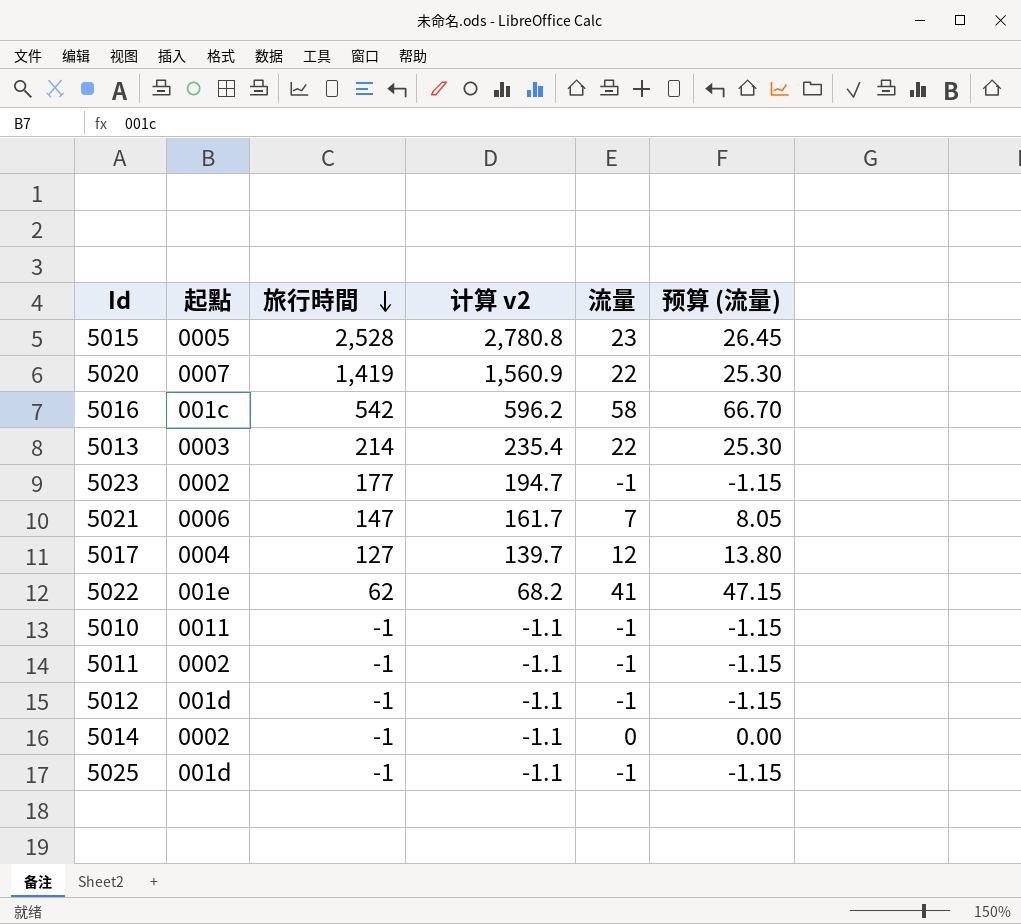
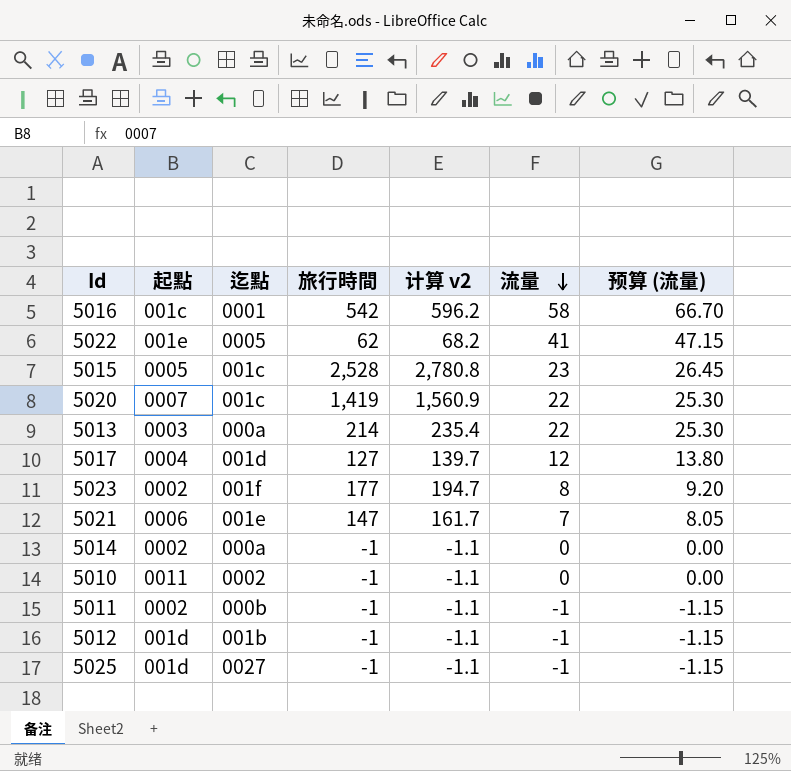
row order: 旅行時間 descending -> 流量 descending
column 迄點 | position: none -> 3
5023 | 流量: -1 -> 8
5023 | 预算 (流量): -1.15 -> 9.20
5010 | 流量: -1 -> 0
5010 | 预算 (流量): -1.15 -> 0.00

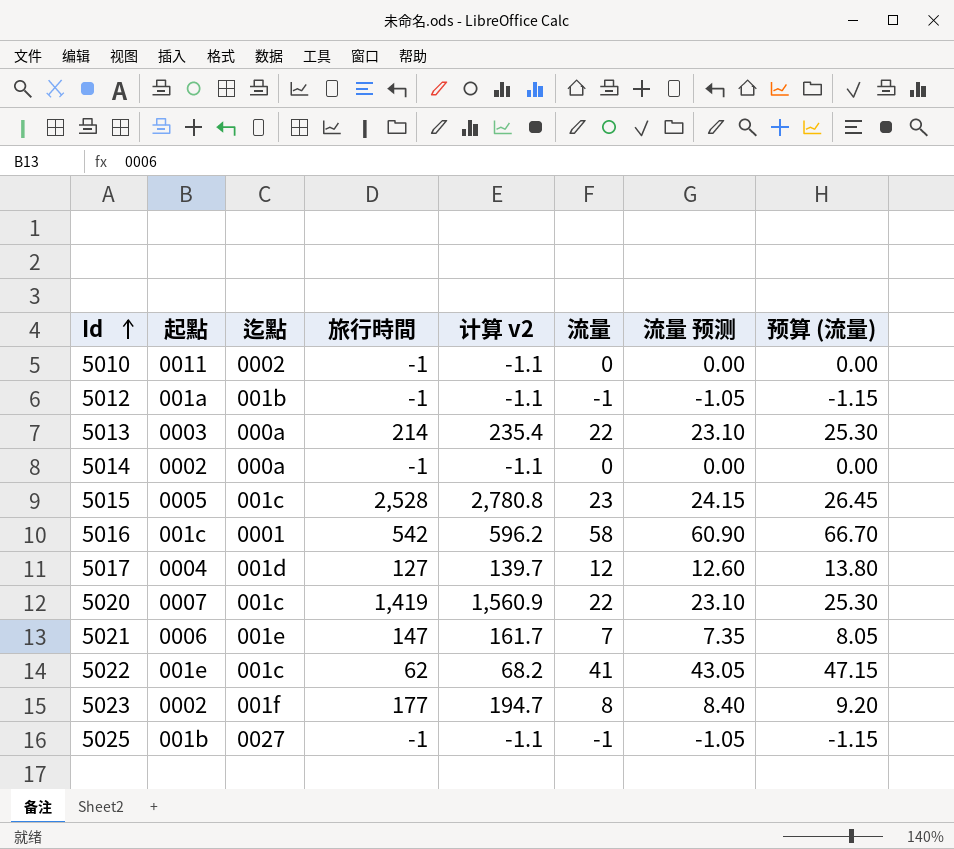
row order: 流量 descending -> Id ascending
column 流量 预测 | formula: none -> [流量] * 1.05
row 5011: 0002 | 000b | -1 | -1.1 | -1 | -1.15 -> none
5012 | 起點: 001d -> 001a
5022 | 迄點: 0005 -> 001c
5025 | 起點: 001d -> 001b

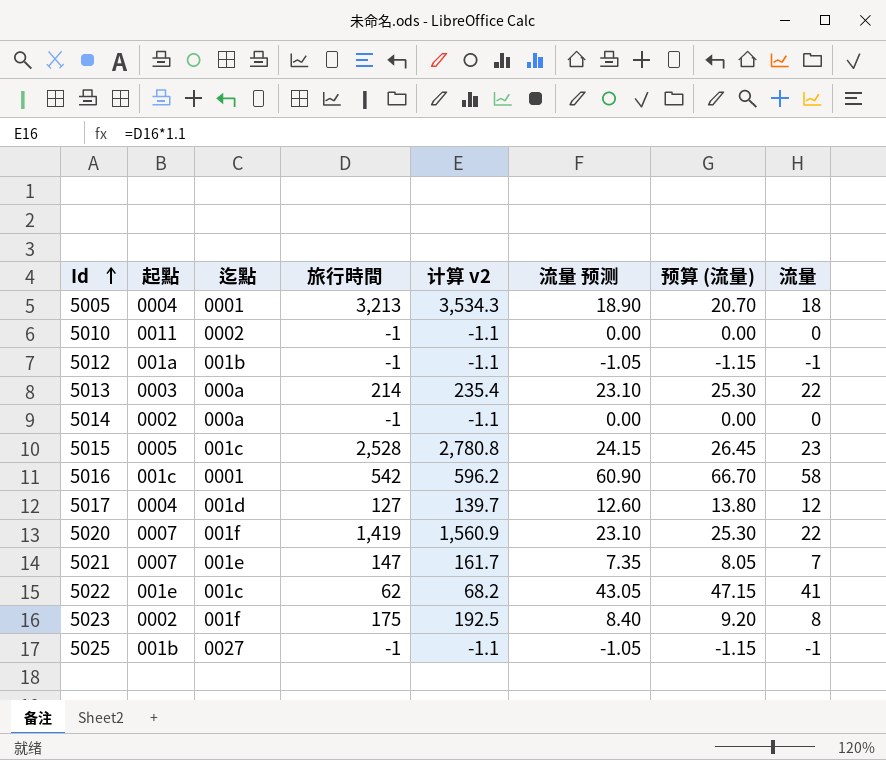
column 流量 | position: 6 -> 8
row 5005: none -> 0004 | 0001 | 3,213 | 3,534.3 | 18.90 | 20.70 | 18
5020 | 迄點: 001c -> 001f
5021 | 起點: 0006 -> 0007
5023 | 旅行時間: 177 -> 175
5023 | 计算 v2: 194.7 -> 192.5

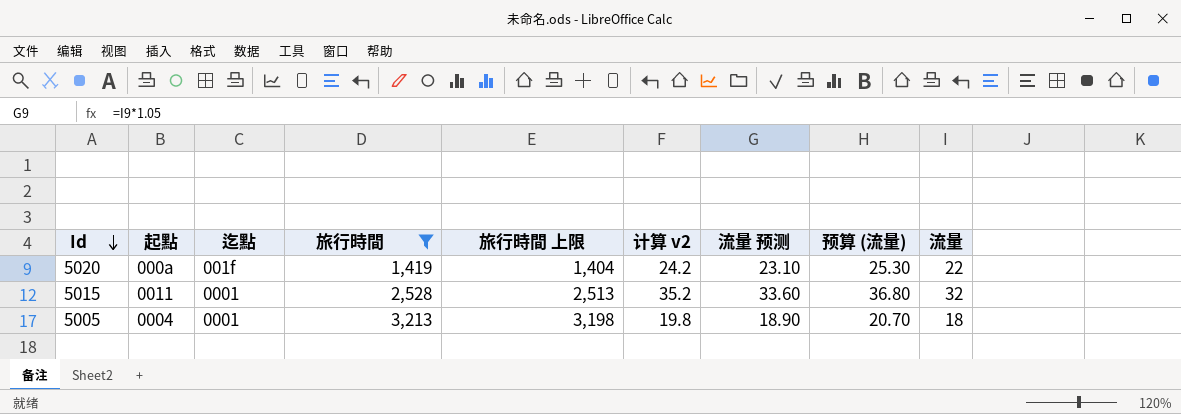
filter: none -> 旅行時間 >= 1,419
row order: Id ascending -> Id descending
column 旅行時間 上限 | formula: none -> [旅行時間] - 15
column 计算 v2 | formula: [旅行時間] * 1.1 -> [流量] * 1.1
5020 | 起點: 0007 -> 000a
5015 | 起點: 0005 -> 0011
5015 | 迄點: 001c -> 0001
5015 | 流量 预测: 24.15 -> 33.60
5015 | 预算 (流量): 26.45 -> 36.80
5015 | 流量: 23 -> 32

